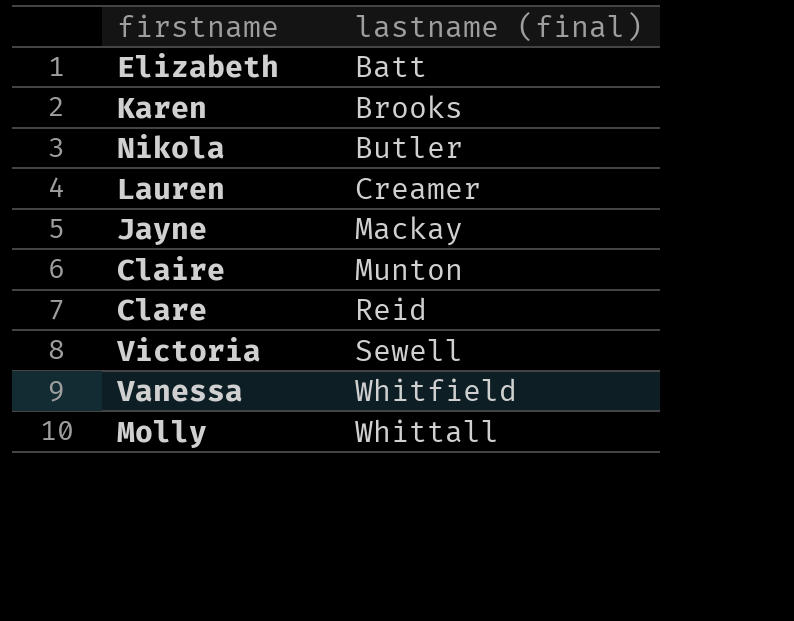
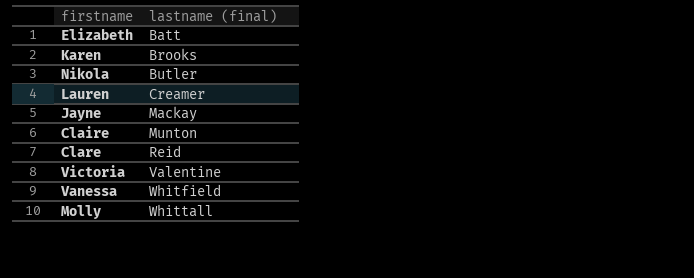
Victoria | lastname (final): Sewell -> Valentine

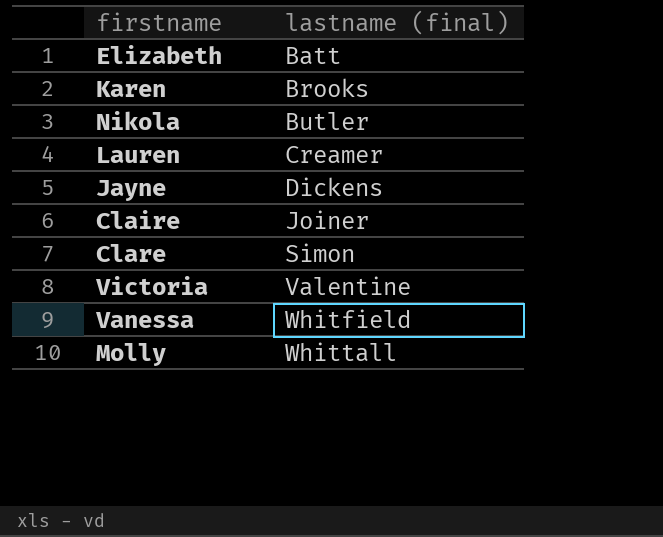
Jayne | lastname (final): Mackay -> Dickens
Claire | lastname (final): Munton -> Joiner
Clare | lastname (final): Reid -> Simon

